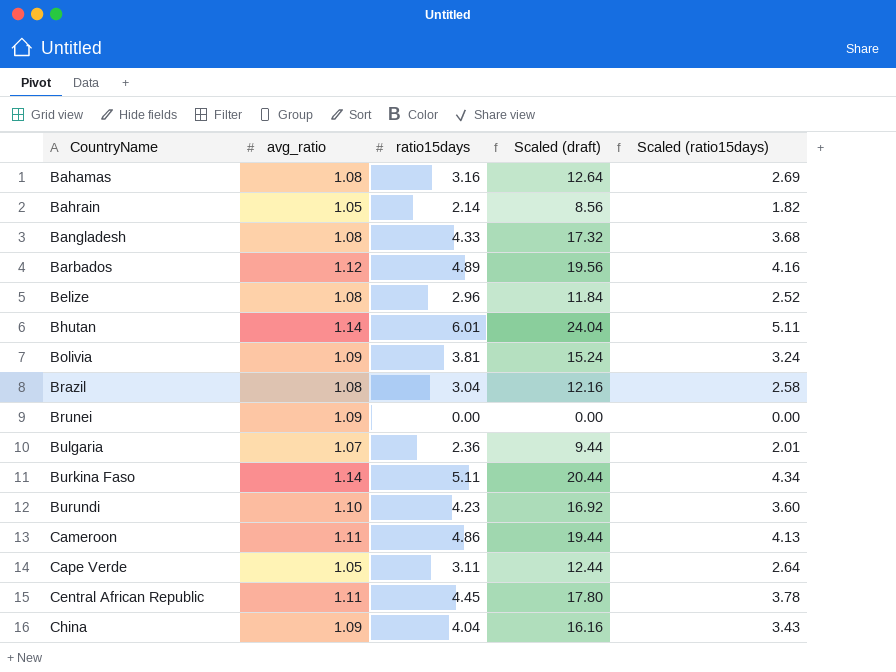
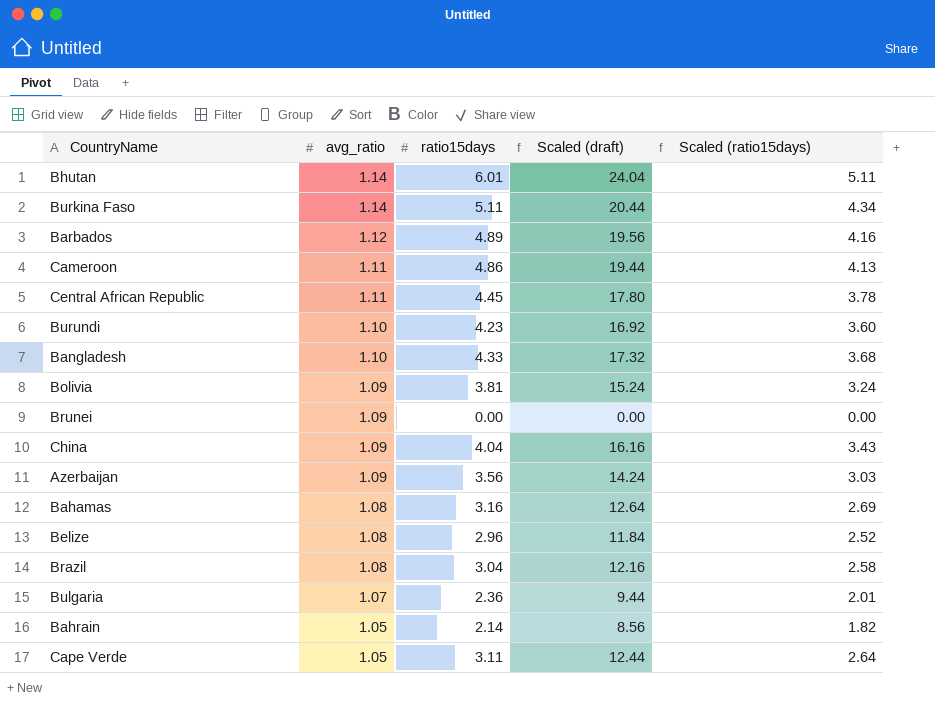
row order: CountryName ascending -> avg_ratio descending
Bangladesh | avg_ratio: 1.08 -> 1.10
row Azerbaijan: none -> 1.09 | 3.56 | 14.24 | 3.03

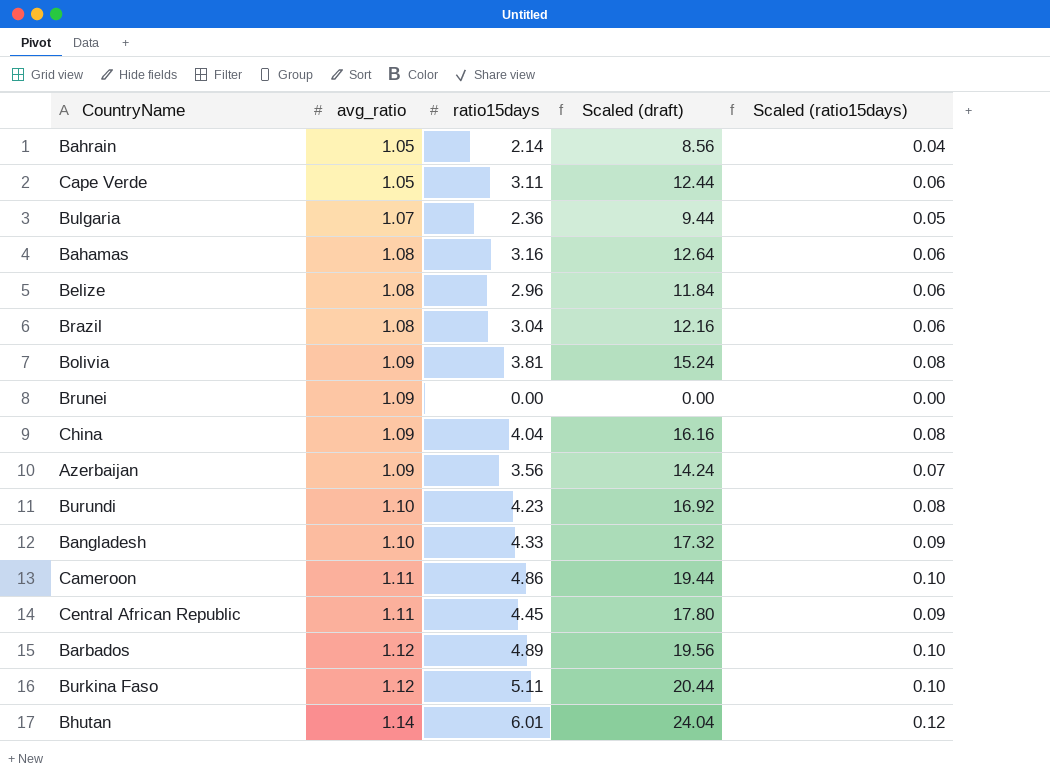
row order: avg_ratio descending -> avg_ratio ascending
column Scaled (ratio15days) | formula: [ratio15days] * 0.85 -> [ratio15days] * 0.02
Burkina Faso | avg_ratio: 1.14 -> 1.12

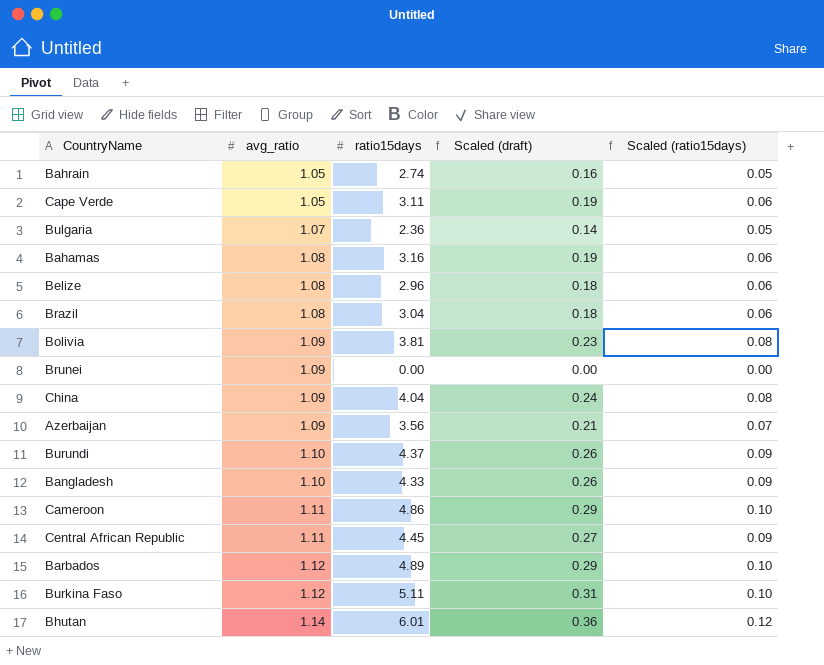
column Scaled (draft) | formula: [ratio15days] * 4 -> [ratio15days] * 0.06
Bahrain | ratio15days: 2.14 -> 2.74
Bahrain | Scaled (ratio15days): 0.04 -> 0.05
Burundi | ratio15days: 4.23 -> 4.37
Burundi | Scaled (ratio15days): 0.08 -> 0.09

